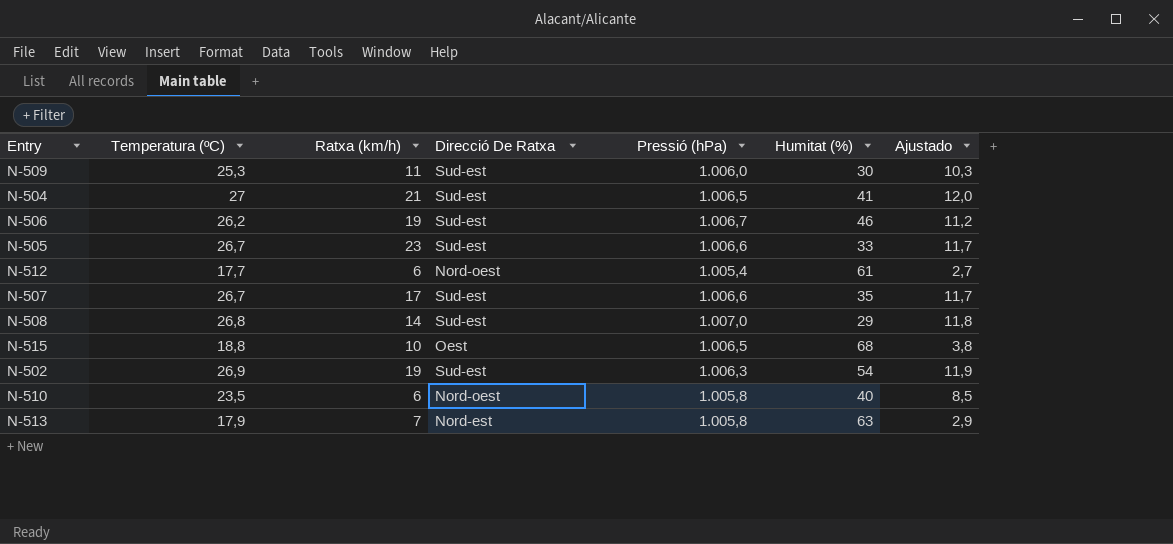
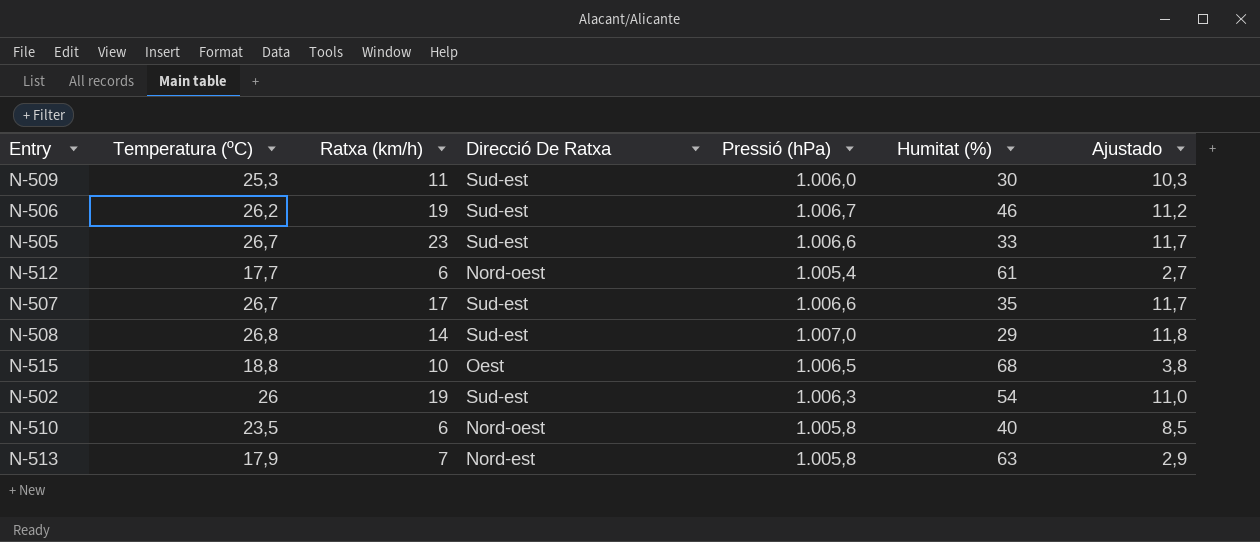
row N-504: 27 | 21 | Sud-est | 1.006,5 | 41 | 12,0 -> none
N-502 | Temperatura (ºC): 26,9 -> 26
N-502 | Ajustado: 11,9 -> 11,0

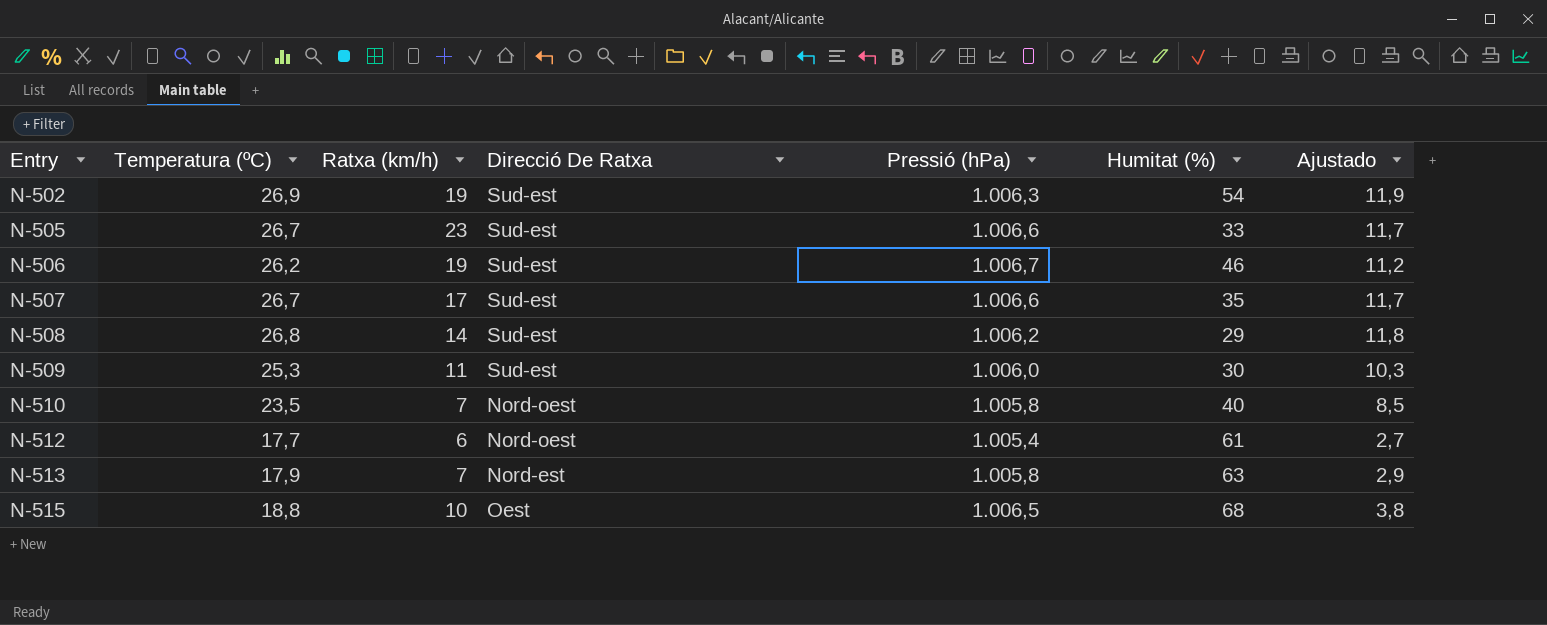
row order: none -> Entry ascending
N-502 | Temperatura (ºC): 26 -> 26,9
N-502 | Ajustado: 11,0 -> 11,9
N-508 | Pressió (hPa): 1.007,0 -> 1.006,2
N-510 | Ratxa (km/h): 6 -> 7

